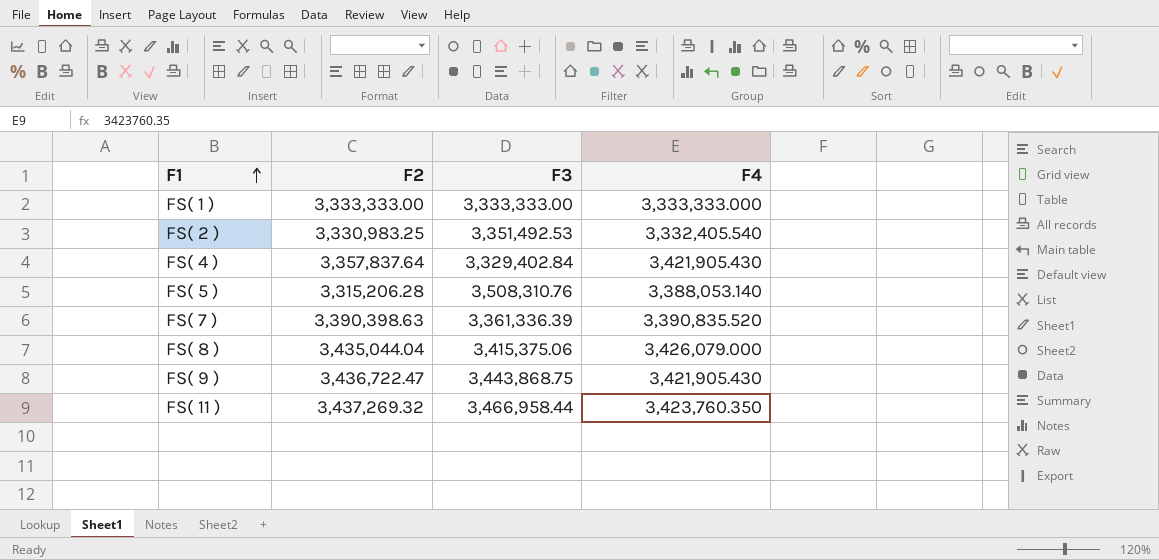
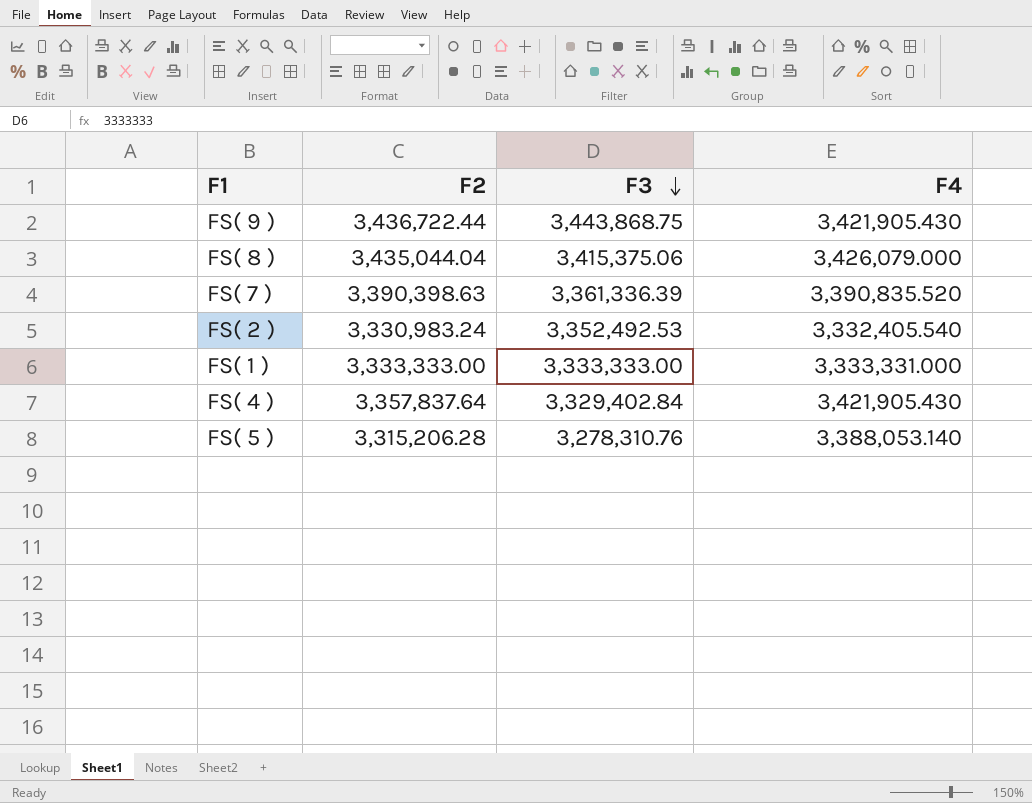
row order: F1 ascending -> F3 descending
row FS( 11 ): 3,437,269.32 | 3,466,958.44 | 3,423,760.350 -> none
FS( 9 ) | F2: 3,436,722.47 -> 3,436,722.44
FS( 2 ) | F2: 3,330,983.25 -> 3,330,983.24
FS( 2 ) | F3: 3,351,492.53 -> 3,352,492.53
FS( 1 ) | F4: 3,333,333.000 -> 3,333,331.000
FS( 5 ) | F3: 3,508,310.76 -> 3,278,310.76

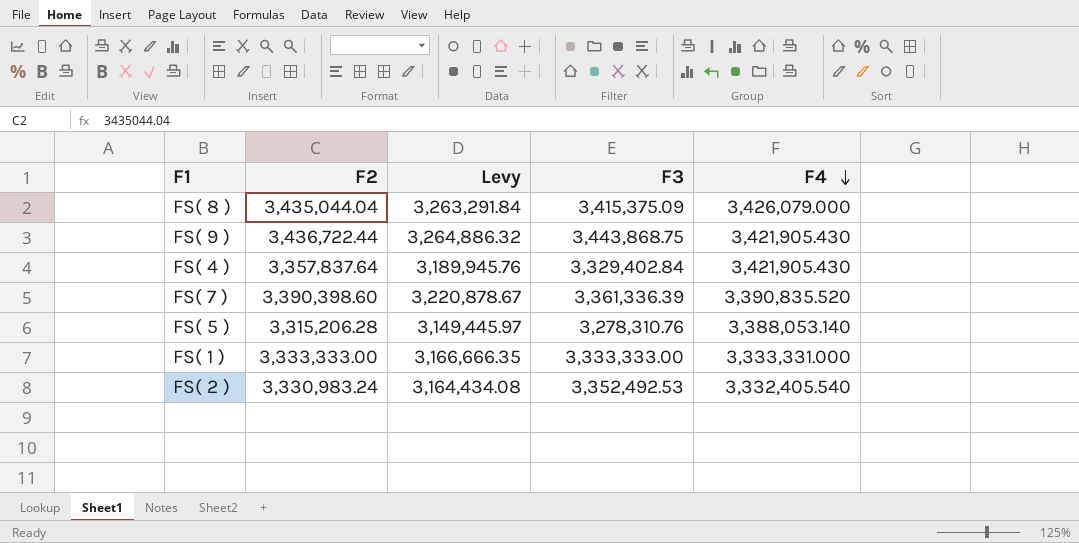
row order: F3 descending -> F4 descending
column Levy | formula: none -> [F2] * 0.95
FS( 8 ) | F3: 3,415,375.06 -> 3,415,375.09
FS( 7 ) | F2: 3,390,398.63 -> 3,390,398.60

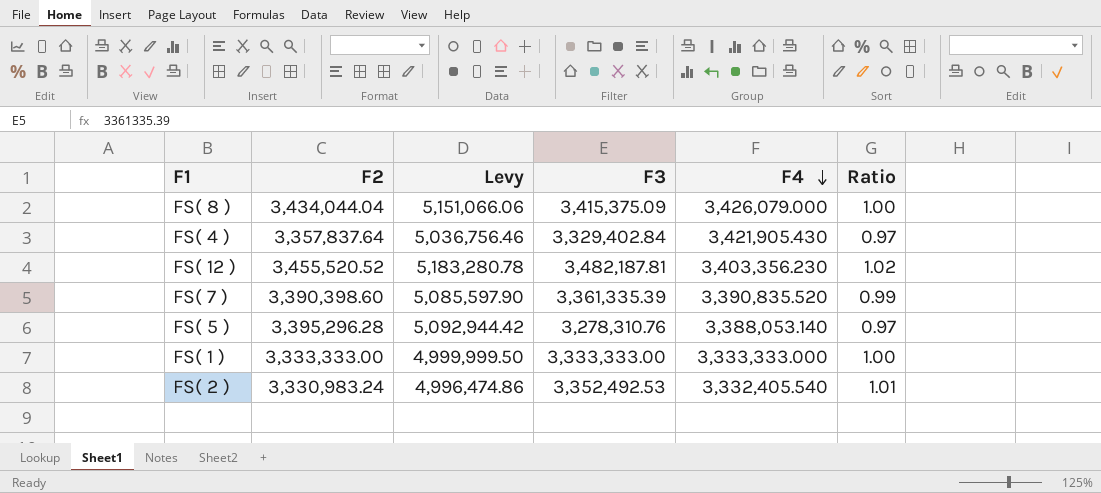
column Levy | formula: [F2] * 0.95 -> [F2] * 1.5
column Ratio | formula: none -> [F3] / [F4]
row FS( 9 ): 3,436,722.44 | 3,264,886.32 | 3,443,868.75 | 3,421,905.430 -> none
FS( 8 ) | F2: 3,435,044.04 -> 3,434,044.04
row FS( 12 ): none -> 3,455,520.52 | 5,183,280.78 | 3,482,187.81 | 3,403,356.230 | 1.02
FS( 7 ) | F3: 3,361,336.39 -> 3,361,335.39
FS( 5 ) | F2: 3,315,206.28 -> 3,395,296.28
FS( 1 ) | F4: 3,333,331.000 -> 3,333,333.000

